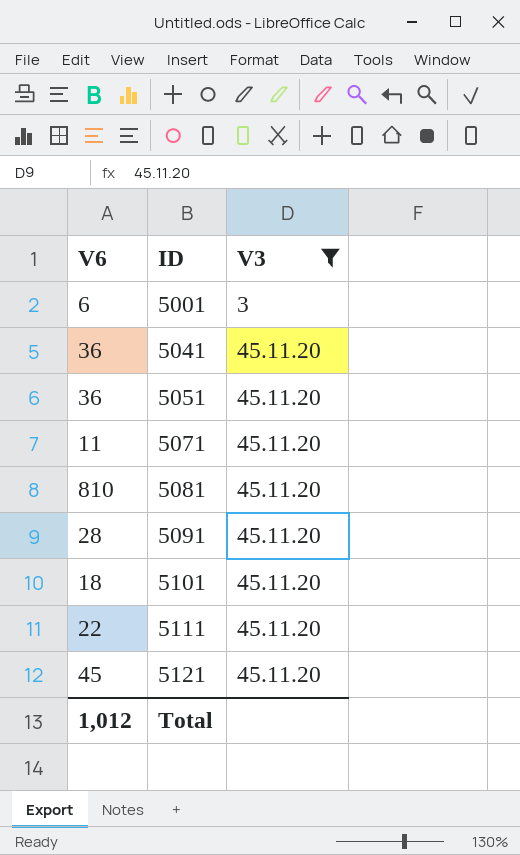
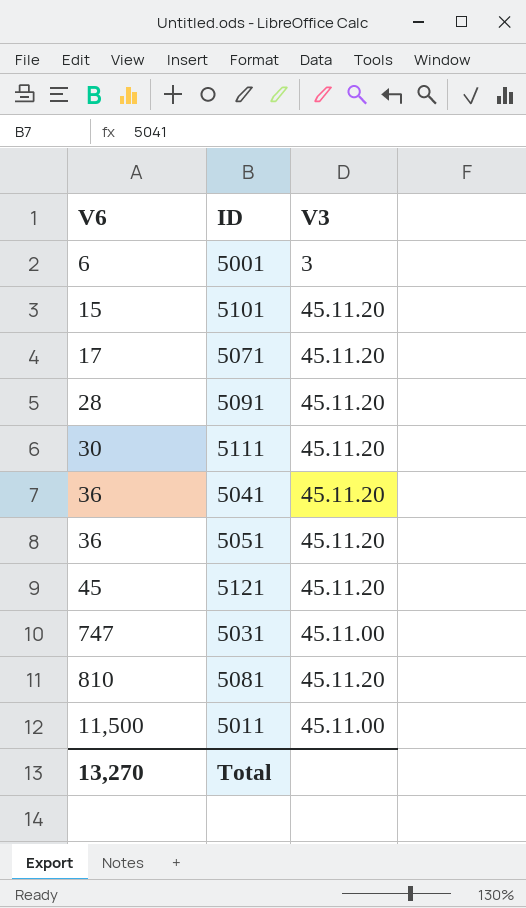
filter: V3 != 45.11.00 -> none
row order: ID ascending -> V6 ascending
5101 | V6: 18 -> 15
5071 | V6: 11 -> 17
5111 | V6: 22 -> 30
Total | V6: 1,012 -> 13,270

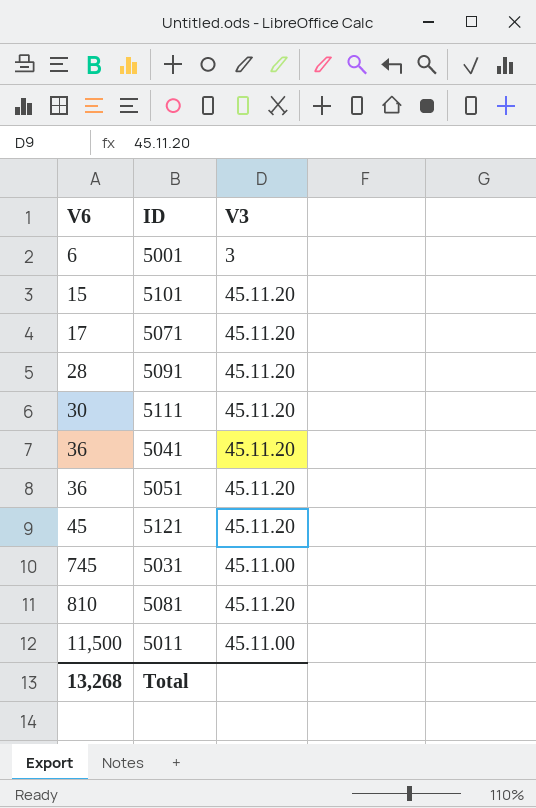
5031 | V6: 747 -> 745
Total | V6: 13,270 -> 13,268

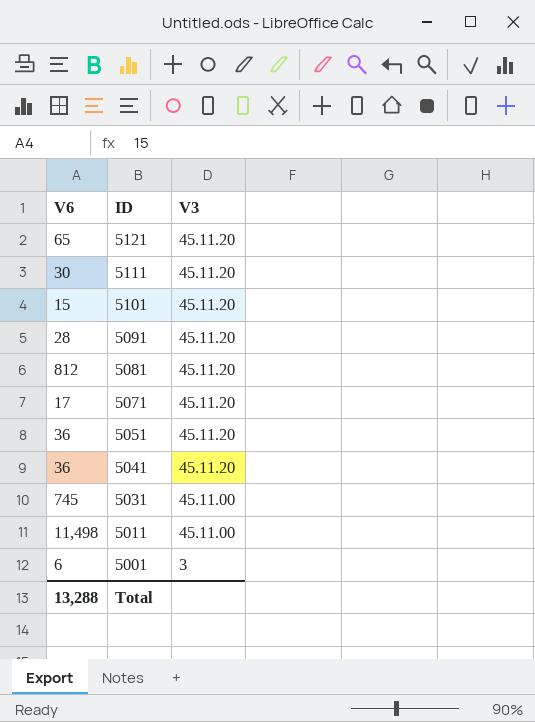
row order: V6 ascending -> ID descending
5121 | V6: 45 -> 65
5081 | V6: 810 -> 812
5011 | V6: 11,500 -> 11,498
Total | V6: 13,268 -> 13,288

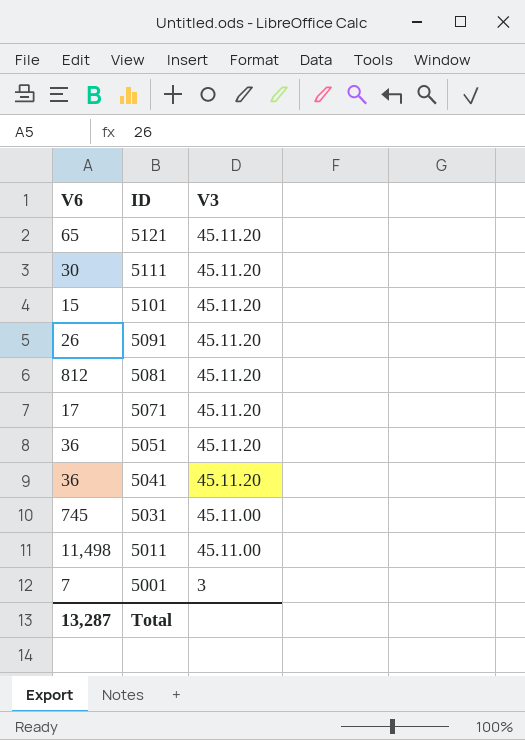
5091 | V6: 28 -> 26
5001 | V6: 6 -> 7
Total | V6: 13,288 -> 13,287

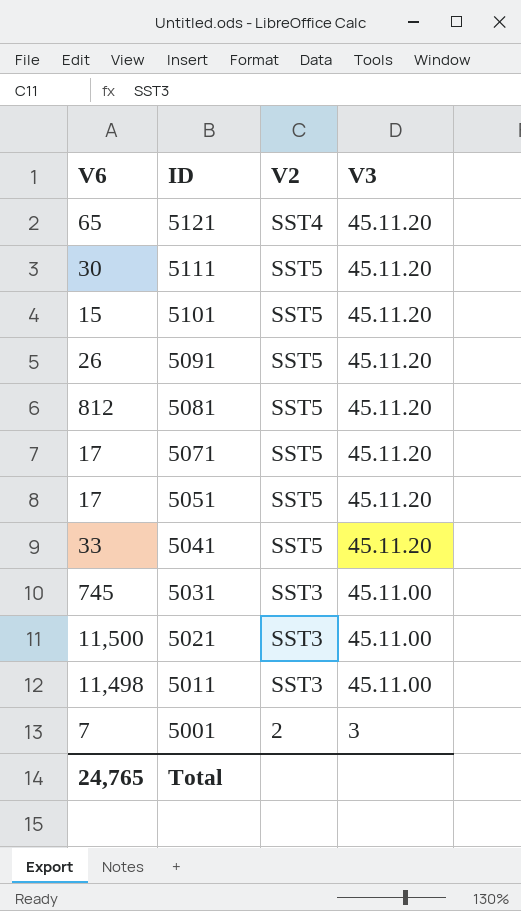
column V2 | position: none -> 3
5051 | V6: 36 -> 17
5041 | V6: 36 -> 33
row 5021: none -> 11,500 | SST3 | 45.11.00
Total | V6: 13,287 -> 24,765

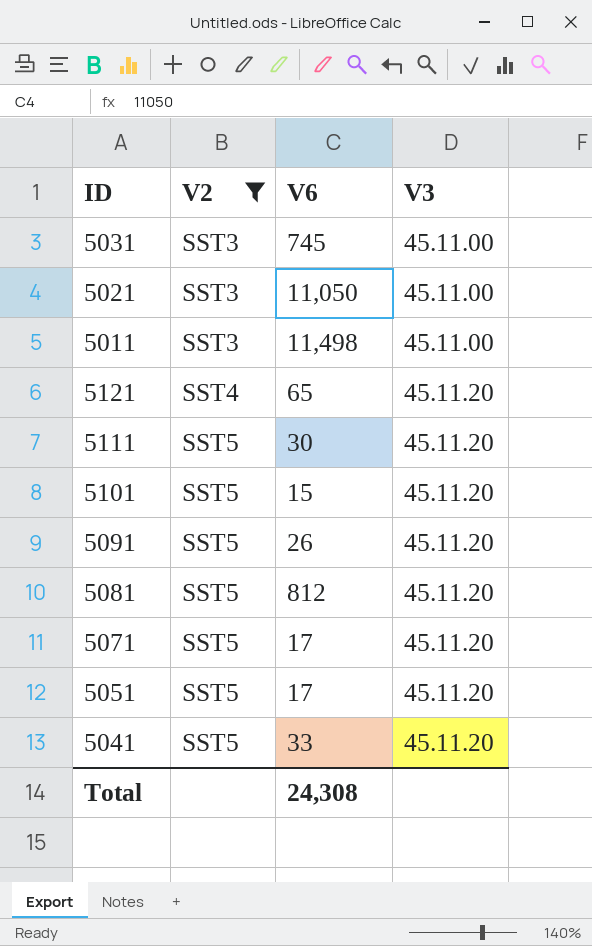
filter: none -> V2 != 2
row order: ID descending -> V2 ascending
column V6 | position: 1 -> 3
5021 | V6: 11,500 -> 11,050
Total | V6: 24,765 -> 24,308

